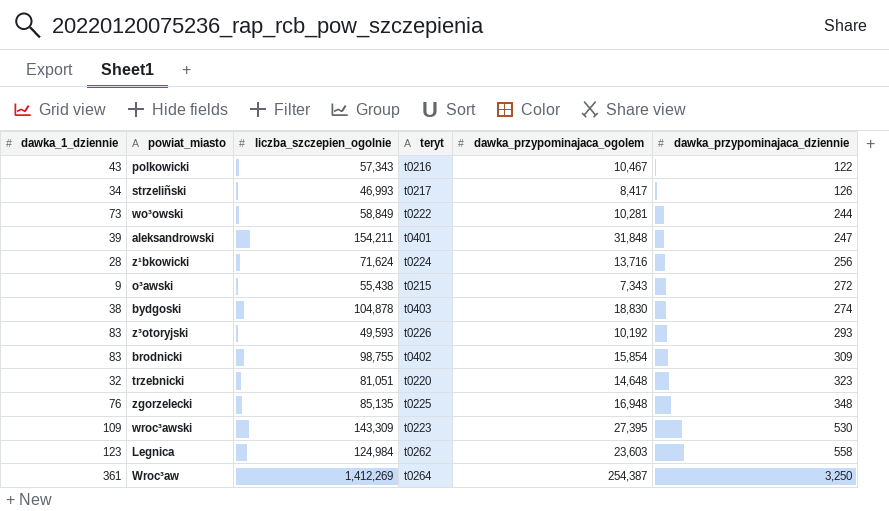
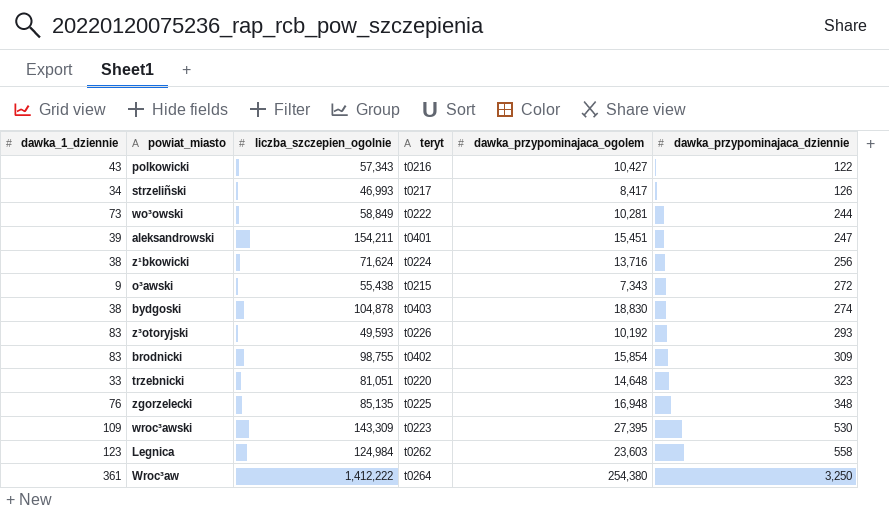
polkowicki | dawka_przypominajaca_ogolem: 10,467 -> 10,427
aleksandrowski | dawka_przypominajaca_ogolem: 31,848 -> 15,451
z¹bkowicki | dawka_1_dziennie: 28 -> 38
trzebnicki | dawka_1_dziennie: 32 -> 33
Wroc³aw | liczba_szczepien_ogolnie: 1,412,269 -> 1,412,222
Wroc³aw | dawka_przypominajaca_ogolem: 254,387 -> 254,380

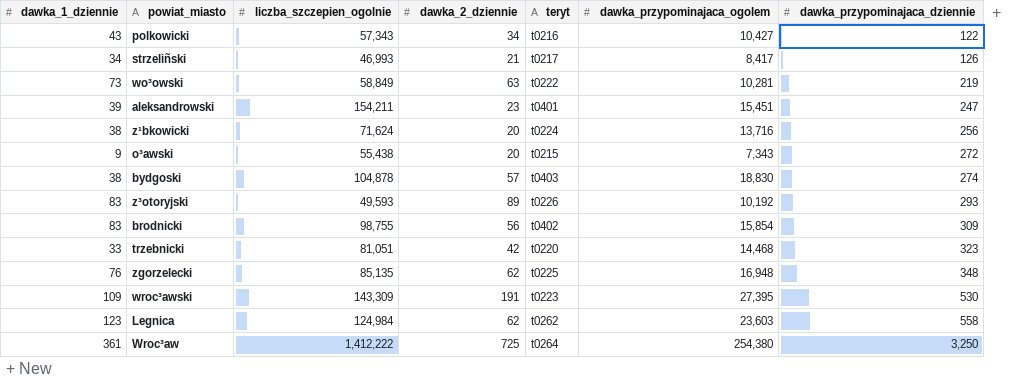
column dawka_2_dziennie | position: none -> 4
wo³owski | dawka_przypominajaca_dziennie: 244 -> 219
trzebnicki | dawka_przypominajaca_ogolem: 14,648 -> 14,468

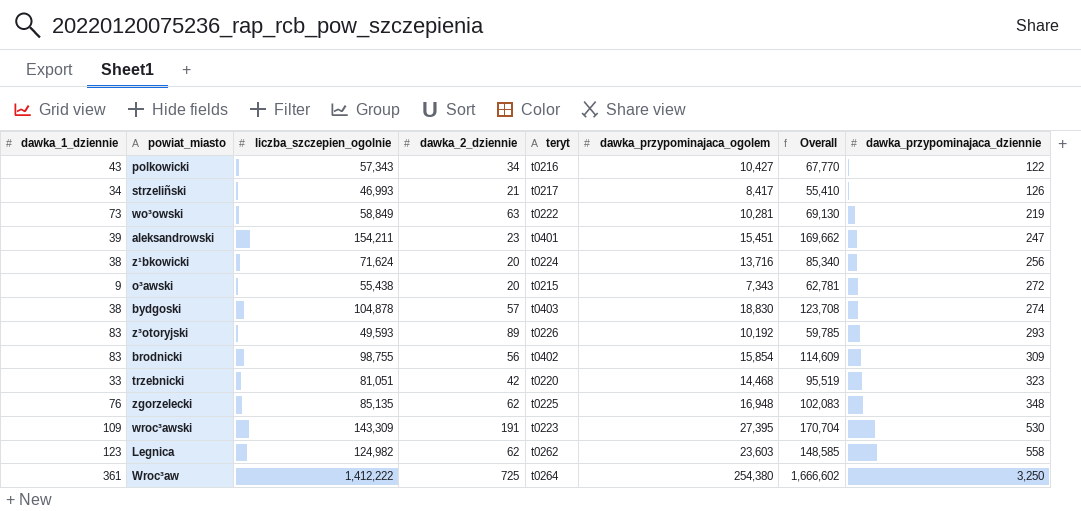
column Overall | formula: none -> [liczba_szczepien_ogolnie] + [dawka_przypominajaca_ogolem]
Legnica | liczba_szczepien_ogolnie: 124,984 -> 124,982

